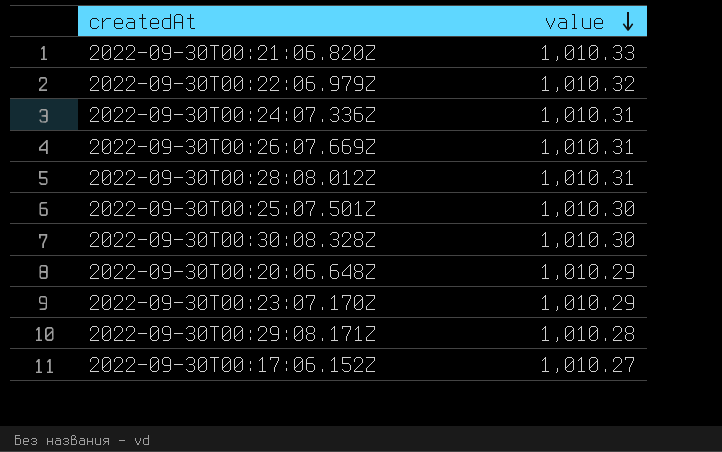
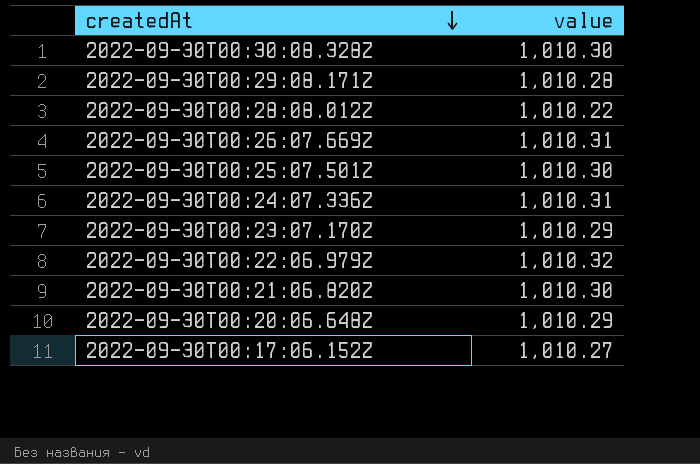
row order: value descending -> createdAt descending
2022-09-30T00:28:08.012Z | value: 1,010.31 -> 1,010.22
2022-09-30T00:21:06.820Z | value: 1,010.33 -> 1,010.30

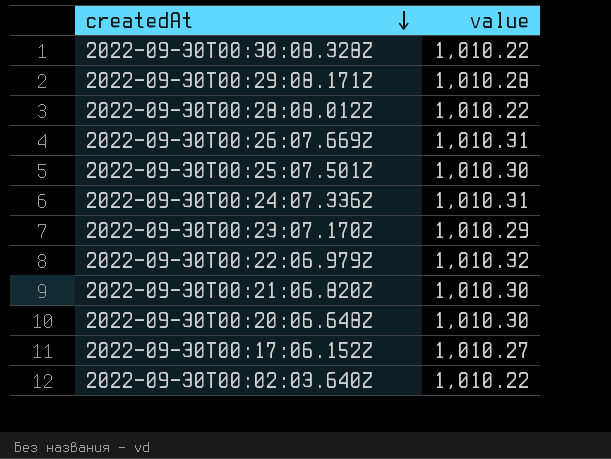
2022-09-30T00:30:08.328Z | value: 1,010.30 -> 1,010.22
2022-09-30T00:20:06.648Z | value: 1,010.29 -> 1,010.30
row 2022-09-30T00:02:03.640Z: none -> 1,010.22

